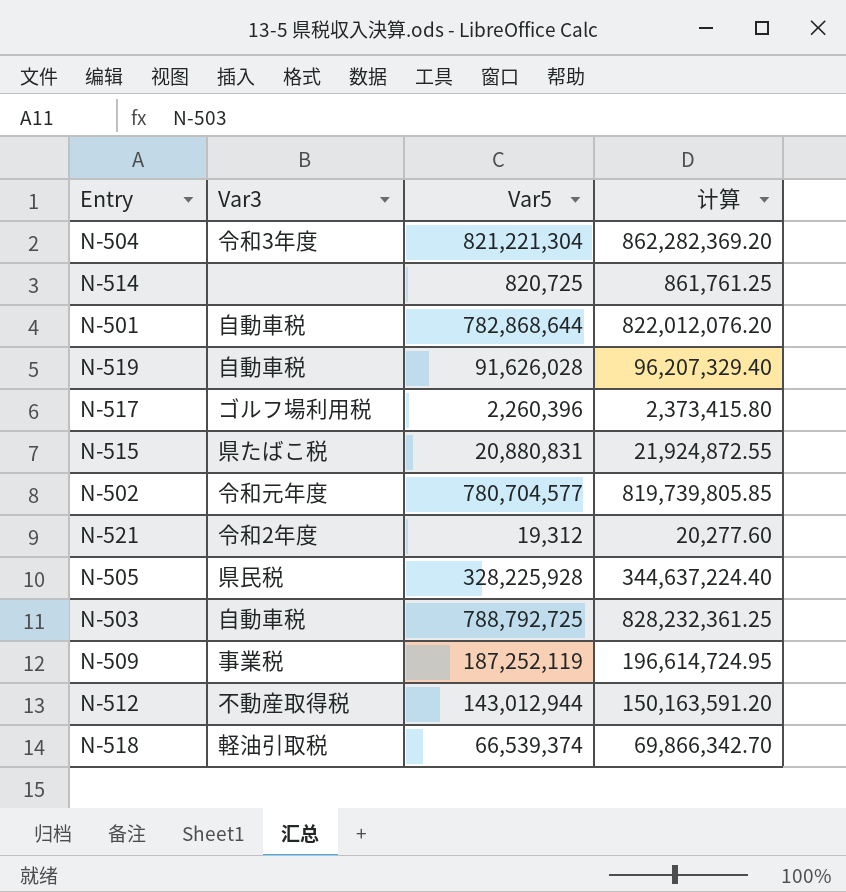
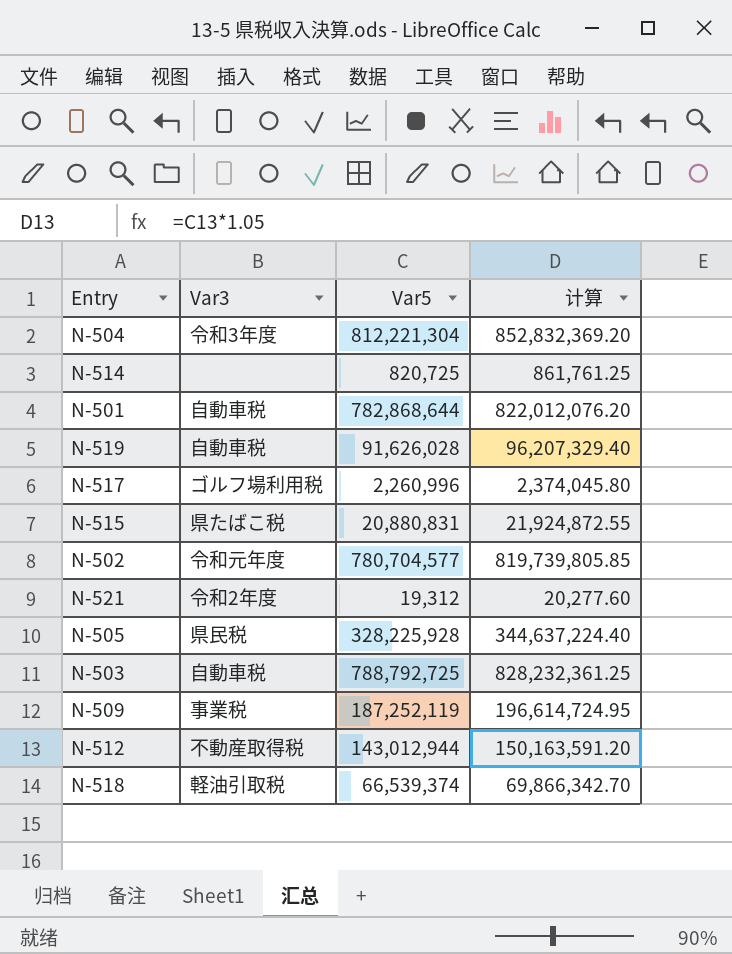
N-504 | Var5: 821,221,304 -> 812,221,304
N-504 | 计算: 862,282,369.20 -> 852,832,369.20
N-517 | Var5: 2,260,396 -> 2,260,996
N-517 | 计算: 2,373,415.80 -> 2,374,045.80

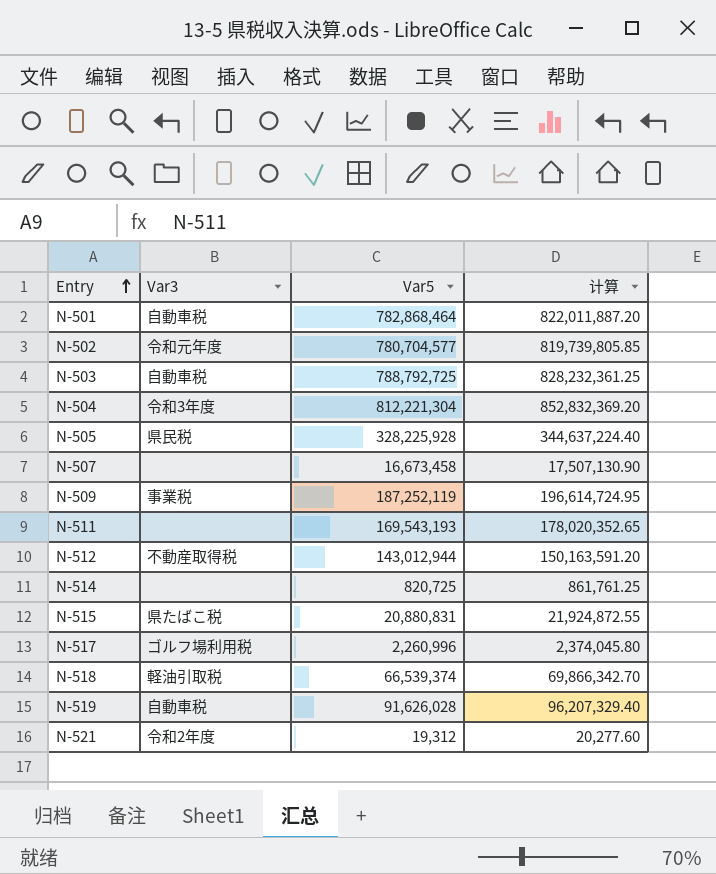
row order: none -> Entry ascending
N-501 | Var5: 782,868,644 -> 782,868,464
N-501 | 计算: 822,012,076.20 -> 822,011,887.20
row N-507: none -> none | 16,673,458 | 17,507,130.90
row N-511: none -> none | 169,543,193 | 178,020,352.65

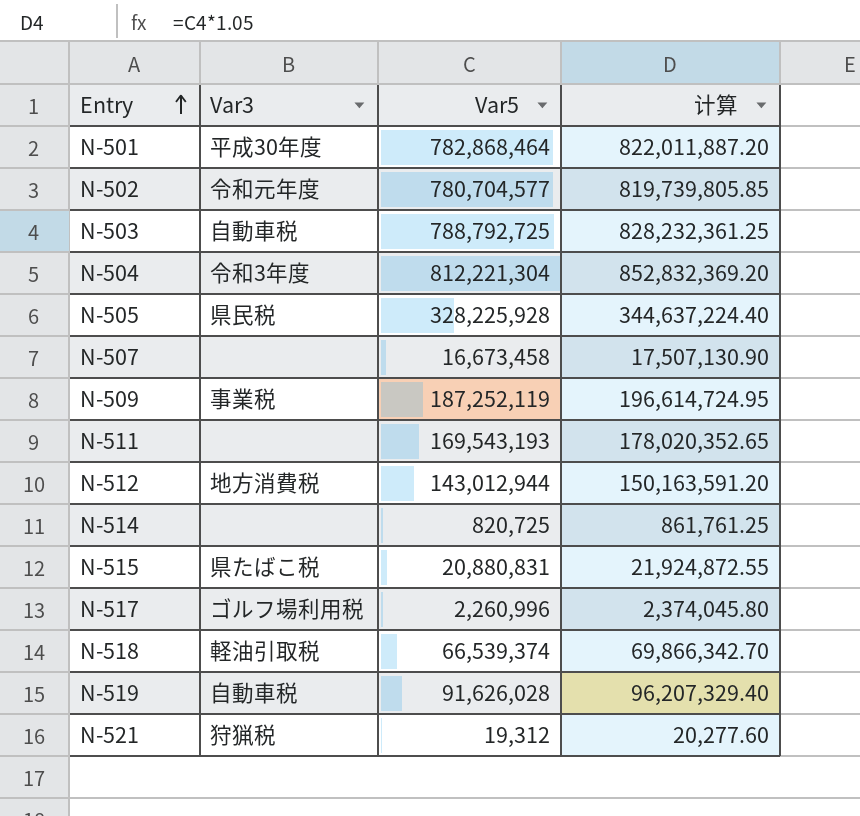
N-501 | Var3: 自動車税 -> 平成30年度
N-512 | Var3: 不動産取得税 -> 地方消費税
N-521 | Var3: 令和2年度 -> 狩猟税

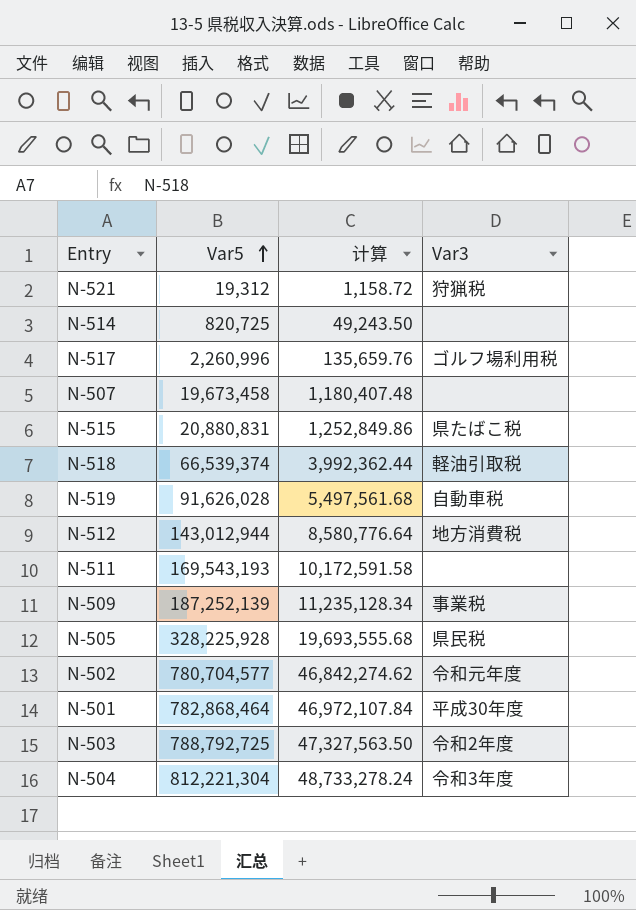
row order: Entry ascending -> Var5 ascending
column 计算 | formula: [Var5] * 1.05 -> [Var5] * 0.06
column Var3 | position: 2 -> 4
N-507 | Var5: 16,673,458 -> 19,673,458
N-509 | Var5: 187,252,119 -> 187,252,139
N-503 | Var3: 自動車税 -> 令和2年度

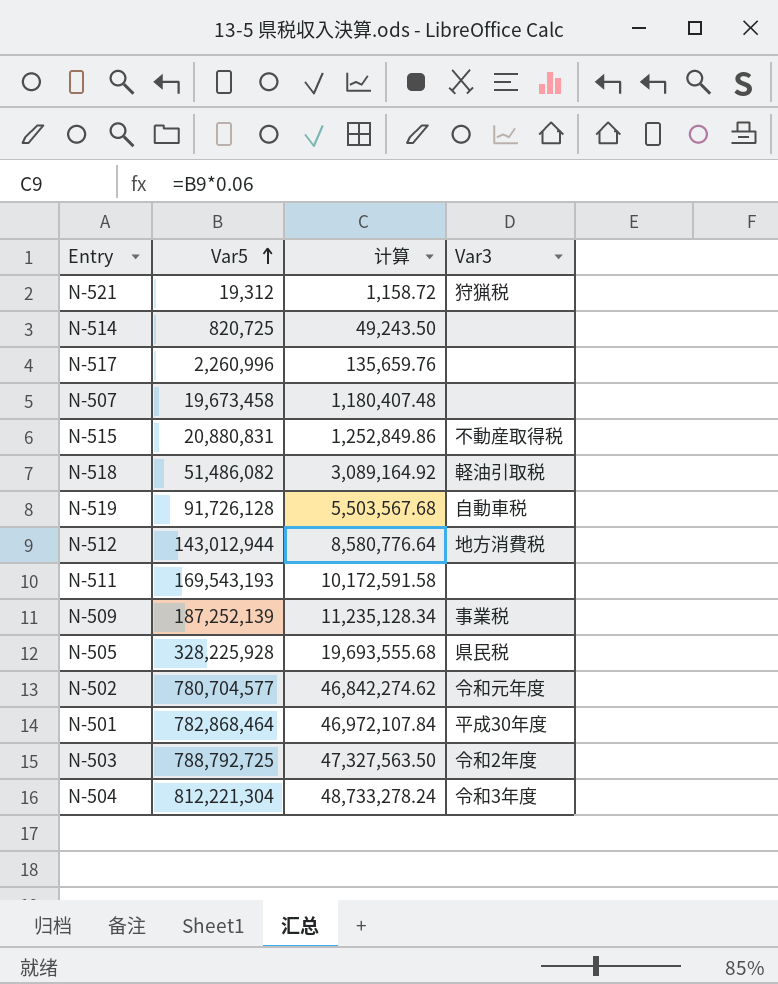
N-517 | Var3: ゴルフ場利用税 -> none
N-515 | Var3: 県たばこ税 -> 不動産取得税
N-518 | Var5: 66,539,374 -> 51,486,082
N-518 | 计算: 3,992,362.44 -> 3,089,164.92
N-519 | Var5: 91,626,028 -> 91,726,128
N-519 | 计算: 5,497,561.68 -> 5,503,567.68

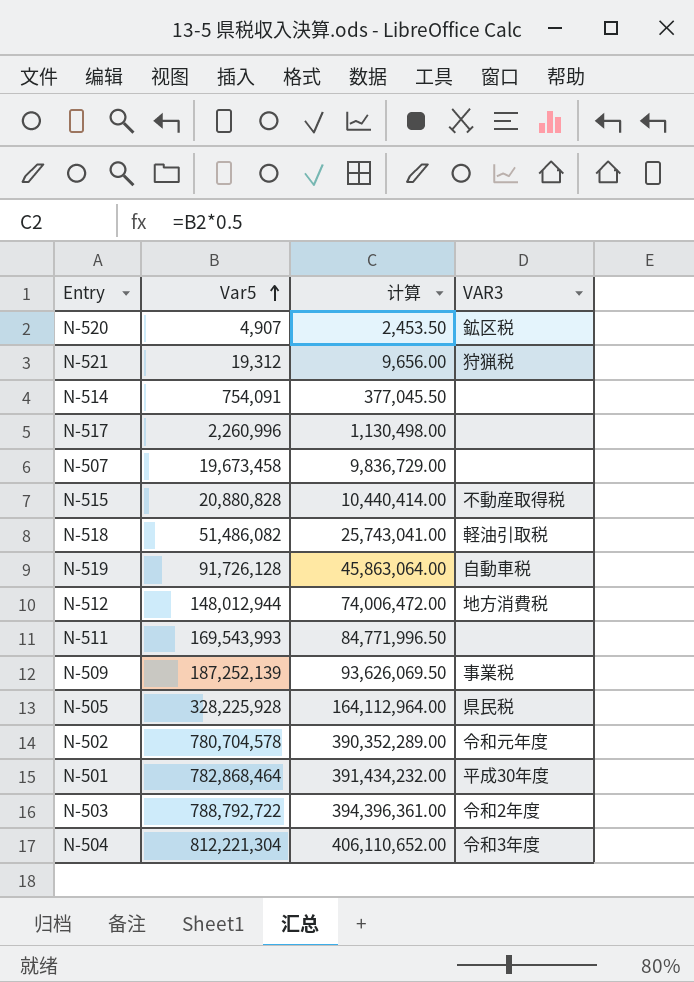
column 计算 | formula: [Var5] * 0.06 -> [Var5] * 0.5
column name: Var3 -> VAR3
row N-520: none -> 4,907 | 2,453.50 | 鉱区税
N-514 | Var5: 820,725 -> 754,091
N-515 | Var5: 20,880,831 -> 20,880,828
N-512 | Var5: 143,012,944 -> 148,012,944
N-511 | Var5: 169,543,193 -> 169,543,993
N-502 | Var5: 780,704,577 -> 780,704,578
N-503 | Var5: 788,792,725 -> 788,792,722

